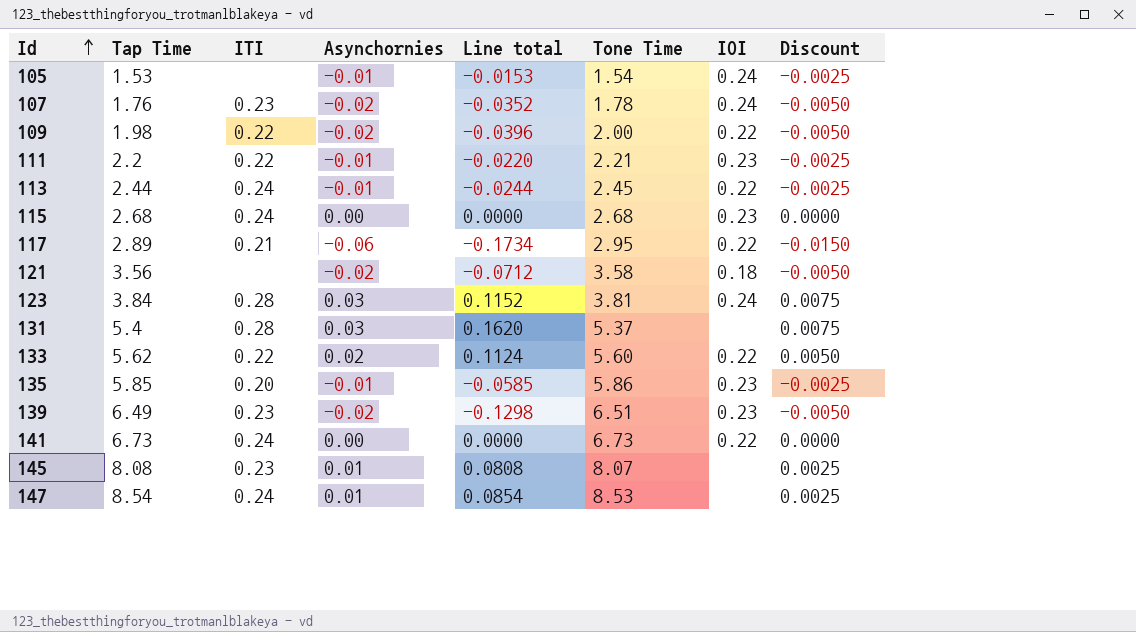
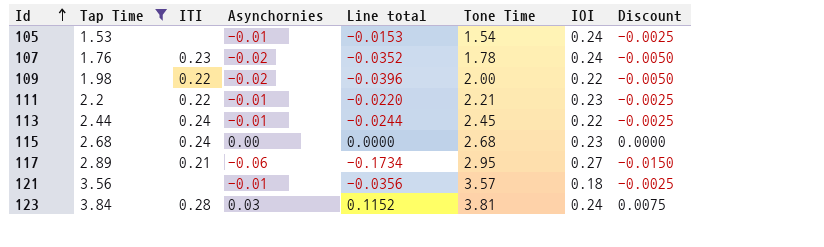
filter: none -> Tap Time <= 3.84
117 | IOI: 0.22 -> 0.27
121 | Asynchornies: -0.02 -> -0.01
121 | Line total: -0.0712 -> -0.0356
121 | Tone Time: 3.58 -> 3.57
121 | Discount: -0.0050 -> -0.0025

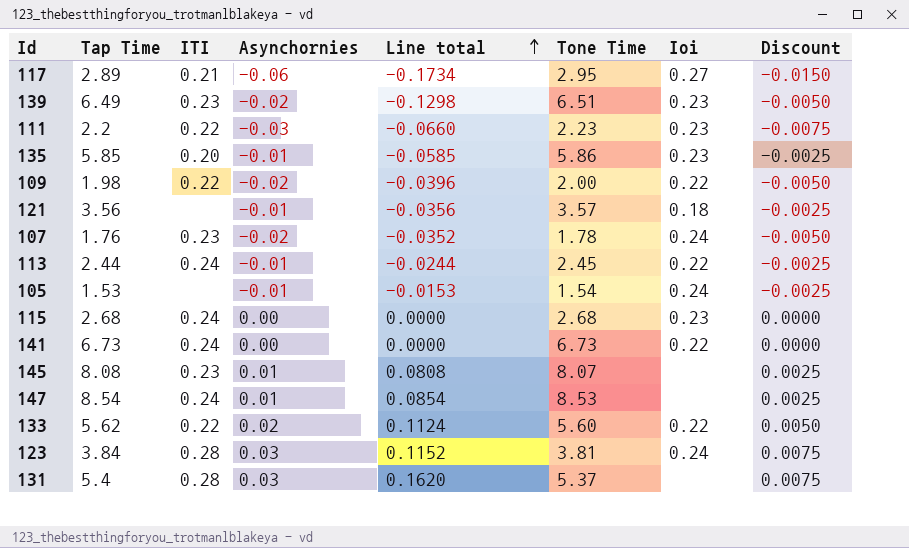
filter: Tap Time <= 3.84 -> none
row order: Id ascending -> Line total ascending
column name: IOI -> Ioi
111 | Asynchornies: -0.01 -> -0.03
111 | Line total: -0.0220 -> -0.0660
111 | Tone Time: 2.21 -> 2.23
111 | Discount: -0.0025 -> -0.0075

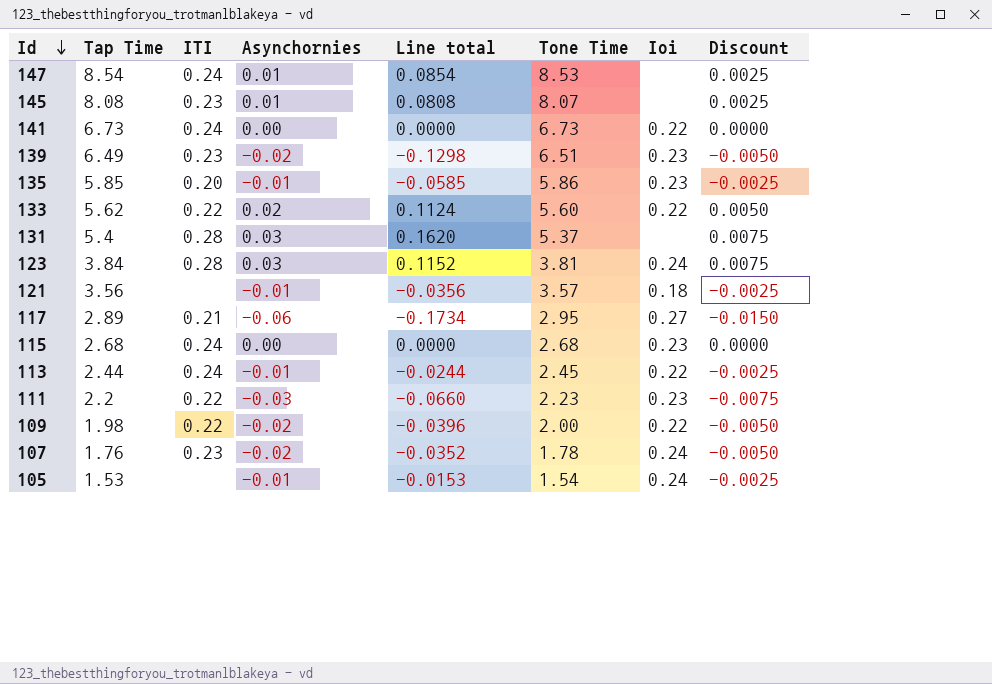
row order: Line total ascending -> Id descending

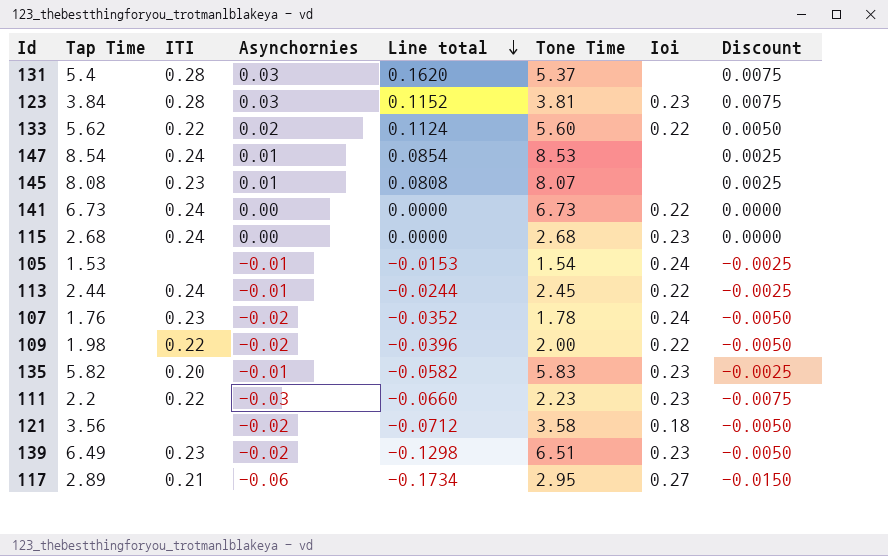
row order: Id descending -> Line total descending
123 | Ioi: 0.24 -> 0.23
135 | Tap Time: 5.85 -> 5.82
135 | Line total: -0.0585 -> -0.0582
135 | Tone Time: 5.86 -> 5.83
121 | Asynchornies: -0.01 -> -0.02
121 | Line total: -0.0356 -> -0.0712
121 | Tone Time: 3.57 -> 3.58
121 | Discount: -0.0025 -> -0.0050

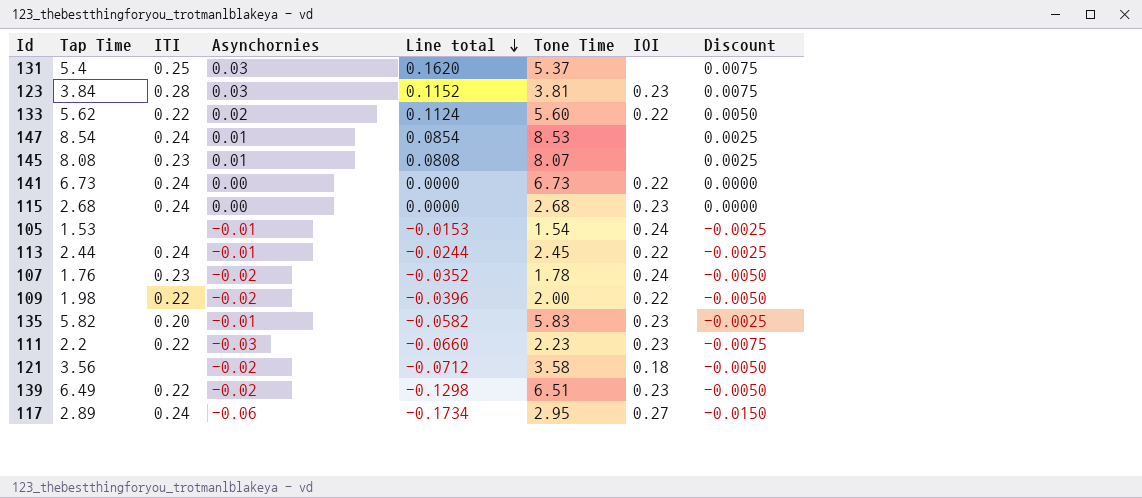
column name: Ioi -> IOI
131 | ITI: 0.28 -> 0.25
139 | ITI: 0.23 -> 0.22
117 | ITI: 0.21 -> 0.24

